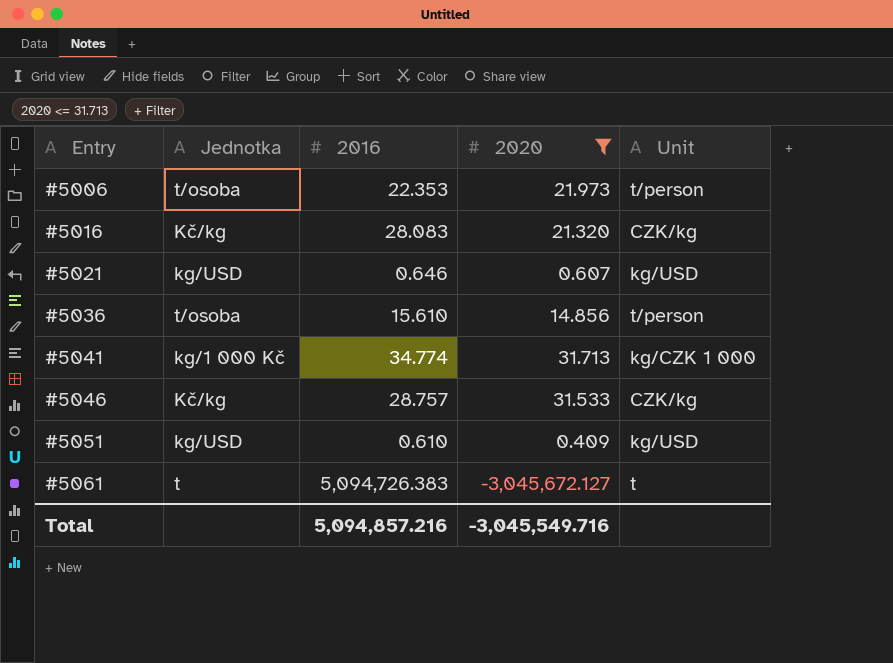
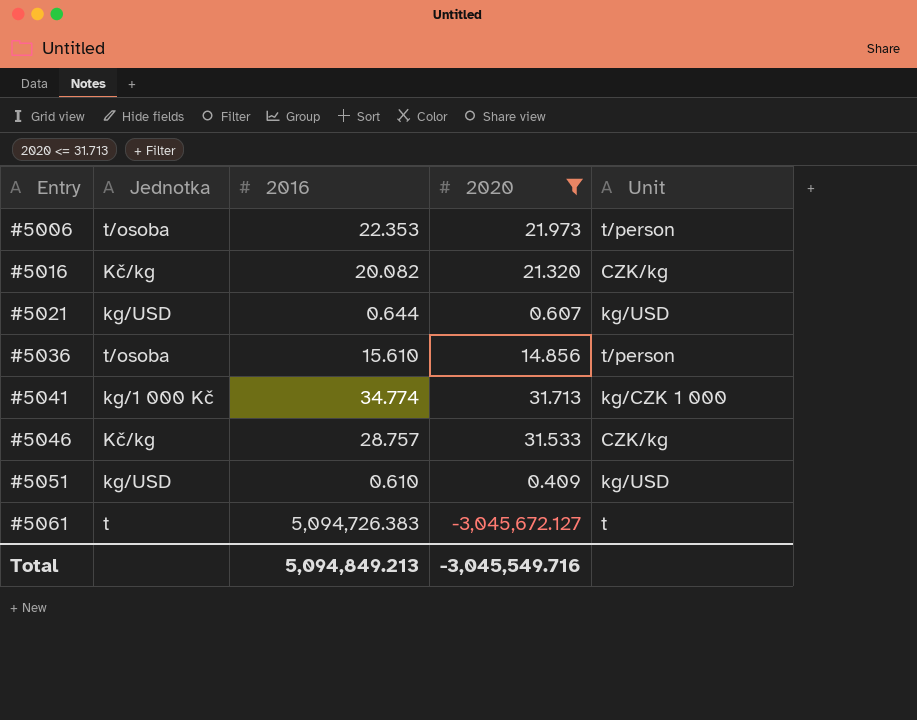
#5016 | 2016: 28.083 -> 20.082
#5021 | 2016: 0.646 -> 0.644
Total | 2016: 5,094,857.216 -> 5,094,849.213

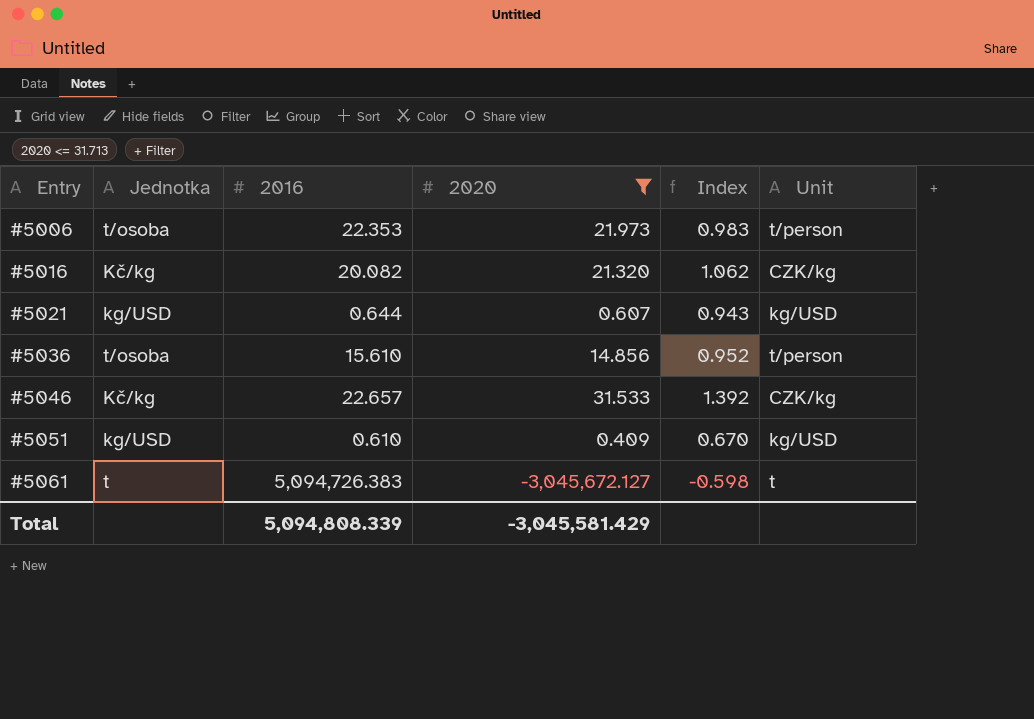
column Index | formula: none -> [2020] / [2016]
row #5041: kg/1 000 Kč | 34.774 | 31.713 | kg/CZK 1 000 -> none
#5046 | 2016: 28.757 -> 22.657
Total | 2016: 5,094,849.213 -> 5,094,808.339
Total | 2020: -3,045,549.716 -> -3,045,581.429

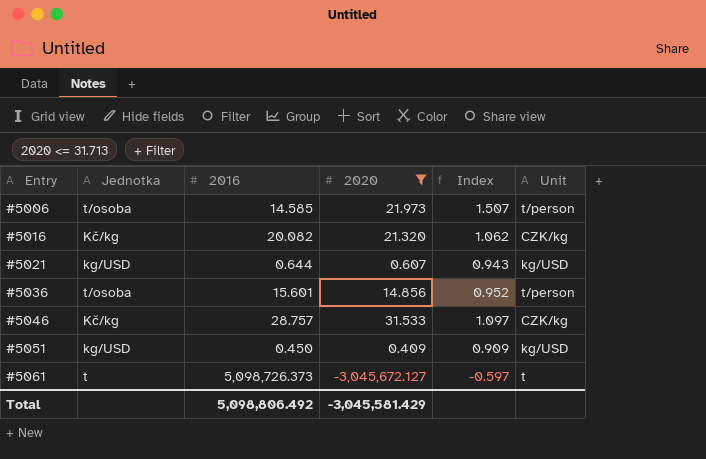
#5006 | 2016: 22.353 -> 14.585
#5006 | Index: 0.983 -> 1.507
#5036 | 2016: 15.610 -> 15.601
#5046 | 2016: 22.657 -> 28.757
#5046 | Index: 1.392 -> 1.097
#5051 | 2016: 0.610 -> 0.450
#5051 | Index: 0.670 -> 0.909
#5061 | 2016: 5,094,726.383 -> 5,098,726.373
#5061 | Index: -0.598 -> -0.597
Total | 2016: 5,094,808.339 -> 5,098,806.492

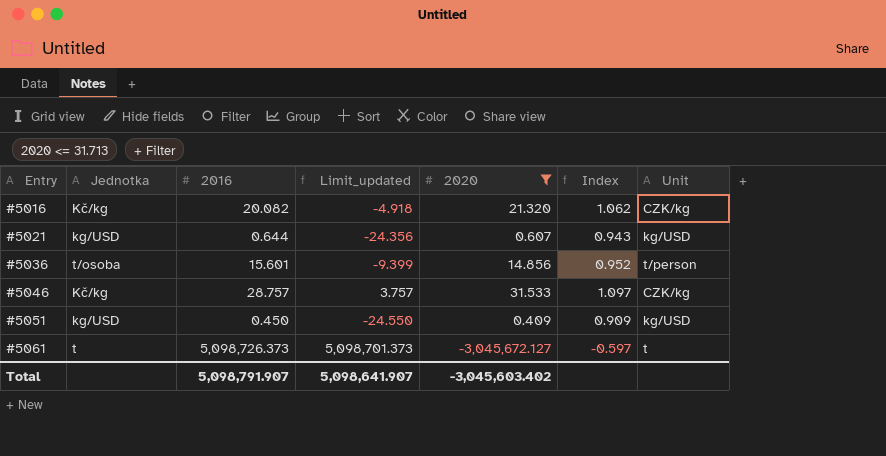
column Limit_updated | formula: none -> [2016] - 25
row #5006: t/osoba | 14.585 | 21.973 | 1.507 | t/person -> none
Total | 2016: 5,098,806.492 -> 5,098,791.907
Total | 2020: -3,045,581.429 -> -3,045,603.402

